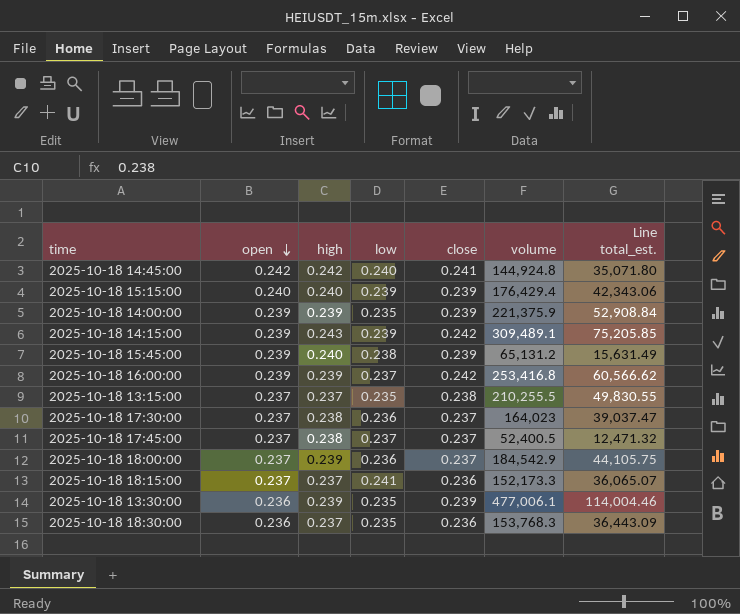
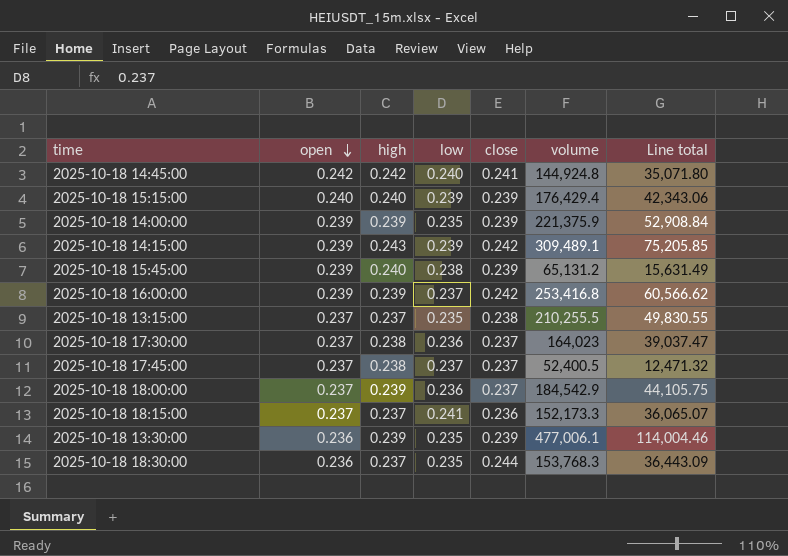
column name: Line total_est. -> Line total
2025-10-18 18:30:00 | close: 0.236 -> 0.244

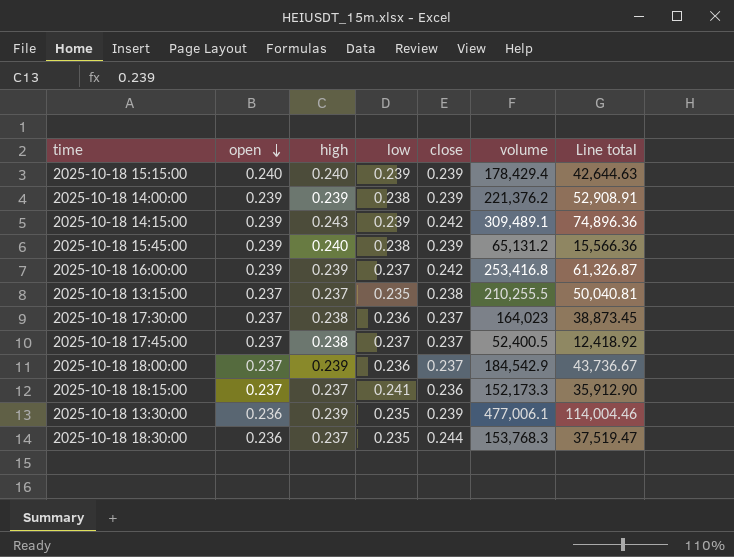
column Line total | formula: [high] * [volume] -> [close] * [volume]
row 2025-10-18 14:45:00: 0.242 | 0.242 | 0.240 | 0.241 | 144,924.8 | 35,071.80 -> none
2025-10-18 15:15:00 | volume: 176,429.4 -> 178,429.4
2025-10-18 14:00:00 | low: 0.235 -> 0.238
2025-10-18 14:00:00 | volume: 221,375.9 -> 221,376.2

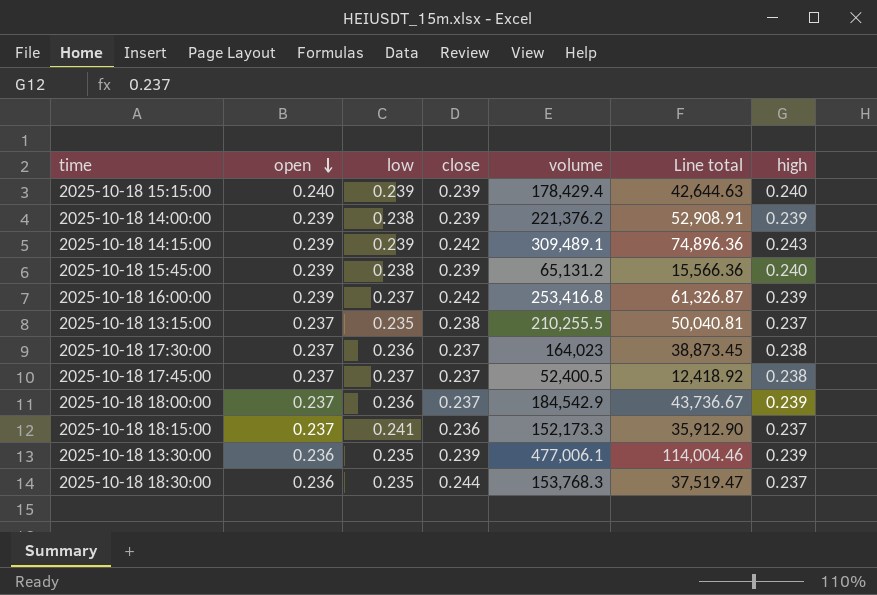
column high | position: 3 -> 7

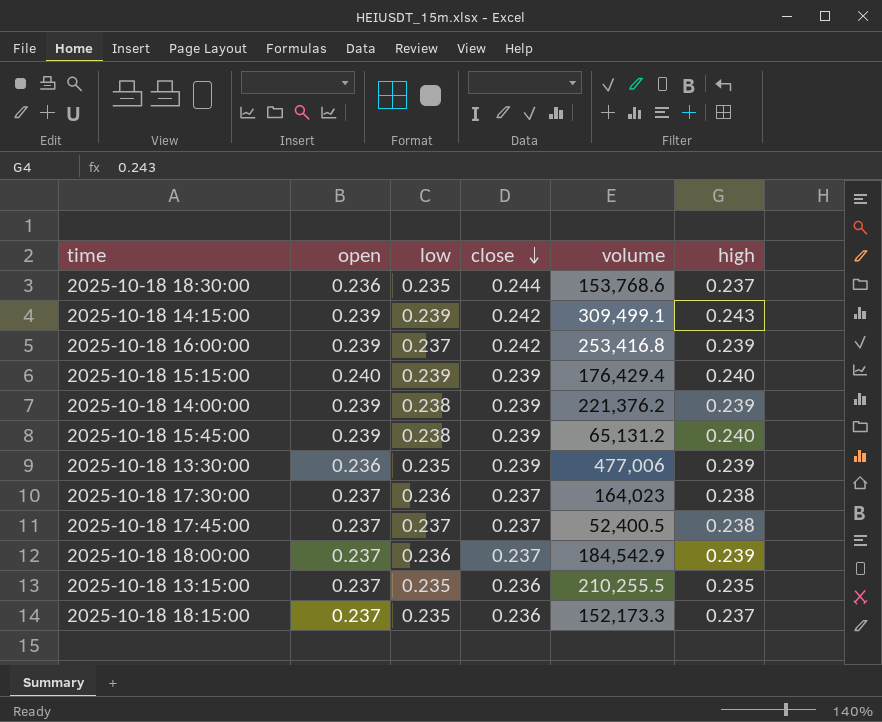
row order: open descending -> close descending
column Line total | formula: [close] * [volume] -> none
2025-10-18 18:30:00 | volume: 153,768.3 -> 153,768.6
2025-10-18 14:15:00 | volume: 309,489.1 -> 309,499.1
2025-10-18 15:15:00 | volume: 178,429.4 -> 176,429.4
2025-10-18 13:30:00 | volume: 477,006.1 -> 477,006
2025-10-18 13:15:00 | close: 0.238 -> 0.236
2025-10-18 13:15:00 | high: 0.237 -> 0.235
2025-10-18 18:15:00 | low: 0.241 -> 0.235

